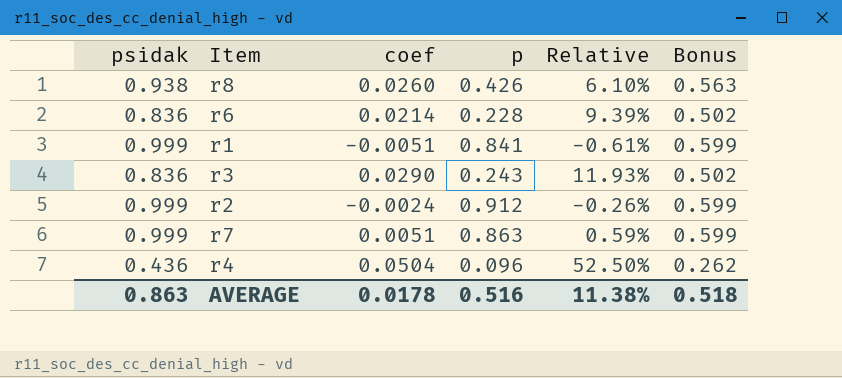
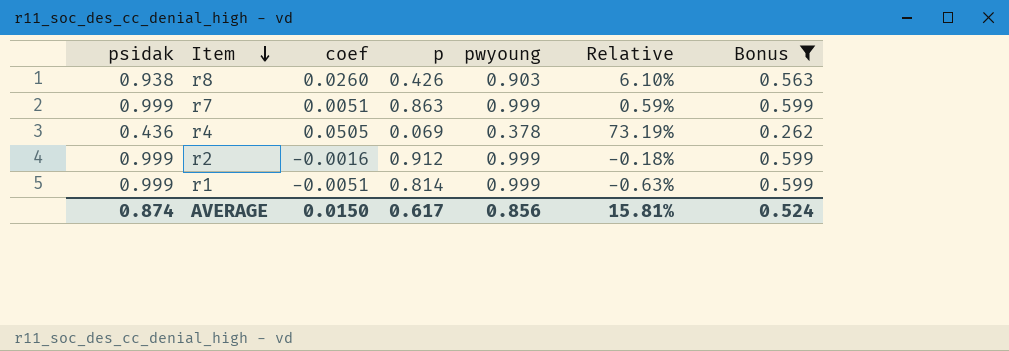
filter: none -> Bonus != 0.502
row order: none -> Item descending
column pwyoung | position: none -> 5
r4 | coef: 0.0504 -> 0.0505
r4 | p: 0.096 -> 0.069
r4 | Relative: 52.50% -> 73.19%
r2 | coef: -0.0024 -> -0.0016
r2 | Relative: -0.26% -> -0.18%
r1 | p: 0.841 -> 0.814
r1 | Relative: -0.61% -> -0.63%
AVERAGE | psidak: 0.863 -> 0.874
AVERAGE | coef: 0.0178 -> 0.0150
AVERAGE | p: 0.516 -> 0.617
AVERAGE | Relative: 11.38% -> 15.81%
AVERAGE | Bonus: 0.518 -> 0.524

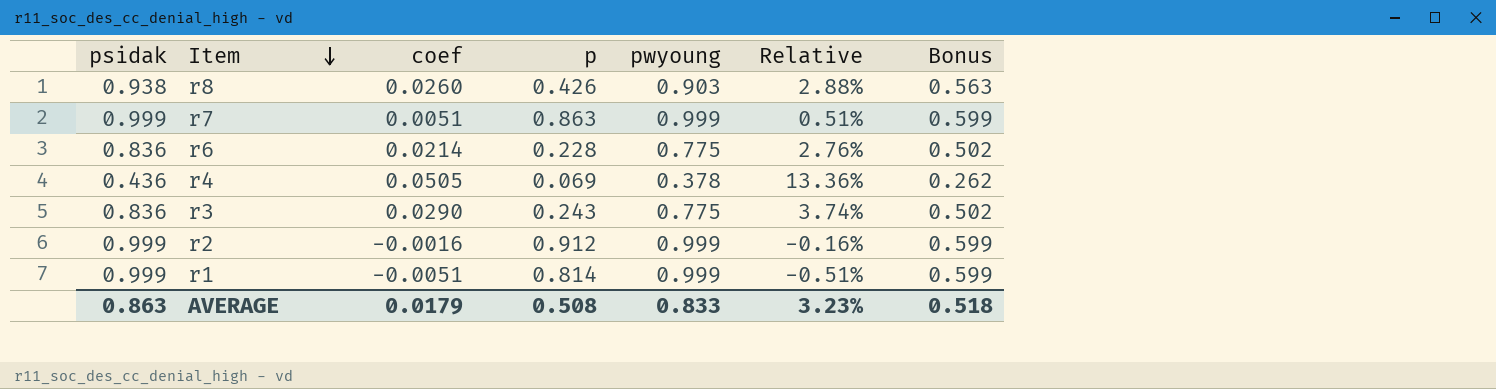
filter: Bonus != 0.502 -> none
column Relative | formula: [coef] / [p] -> [coef] / [pwyoung]
AVERAGE | psidak: 0.874 -> 0.863
AVERAGE | coef: 0.0150 -> 0.0179
AVERAGE | p: 0.617 -> 0.508
AVERAGE | pwyoung: 0.856 -> 0.833
AVERAGE | Relative: 15.81% -> 3.23%
AVERAGE | Bonus: 0.524 -> 0.518

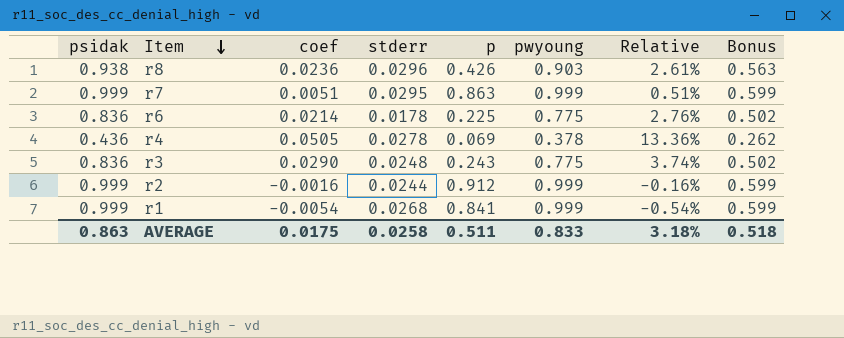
column stderr | position: none -> 4
r8 | coef: 0.0260 -> 0.0236
r8 | Relative: 2.88% -> 2.61%
r6 | p: 0.228 -> 0.225
r1 | coef: -0.0051 -> -0.0054
r1 | p: 0.814 -> 0.841
r1 | Relative: -0.51% -> -0.54%
AVERAGE | coef: 0.0179 -> 0.0175
AVERAGE | p: 0.508 -> 0.511
AVERAGE | Relative: 3.23% -> 3.18%

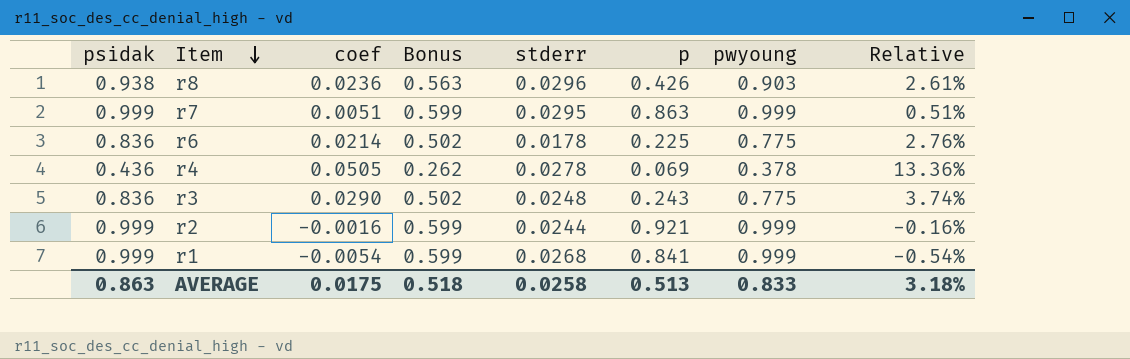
column Bonus | position: 8 -> 4
r2 | p: 0.912 -> 0.921
AVERAGE | p: 0.511 -> 0.513

